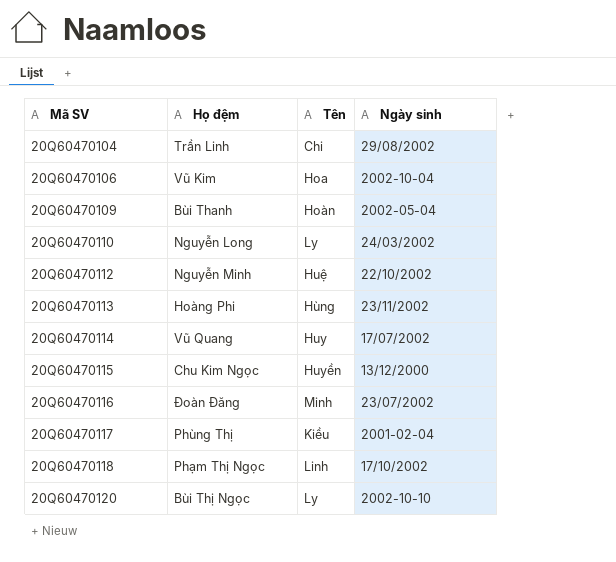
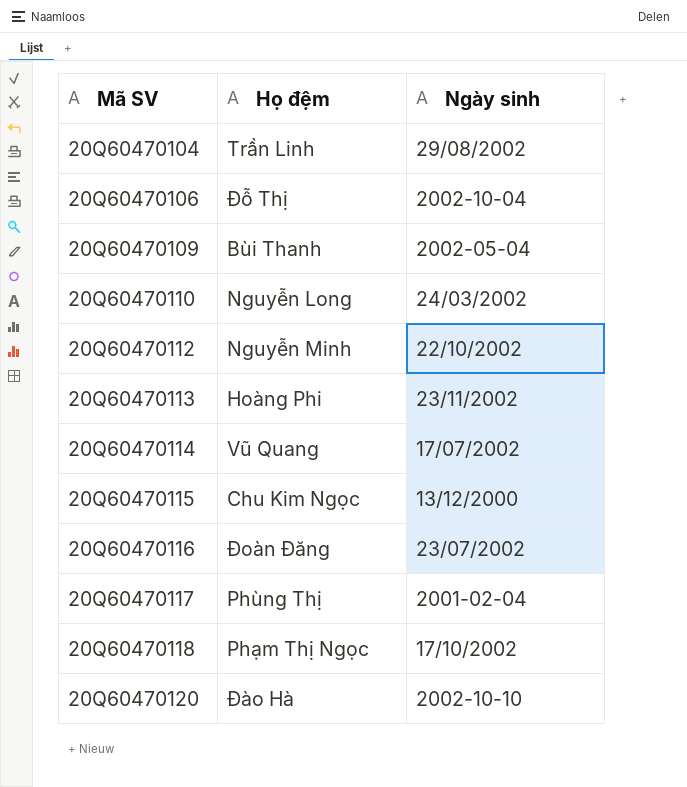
column Tên | position: 3 -> none
20Q60470106 | Họ đệm: Vũ Kim -> Đỗ Thị
20Q60470120 | Họ đệm: Bùi Thị Ngọc -> Đào Hà

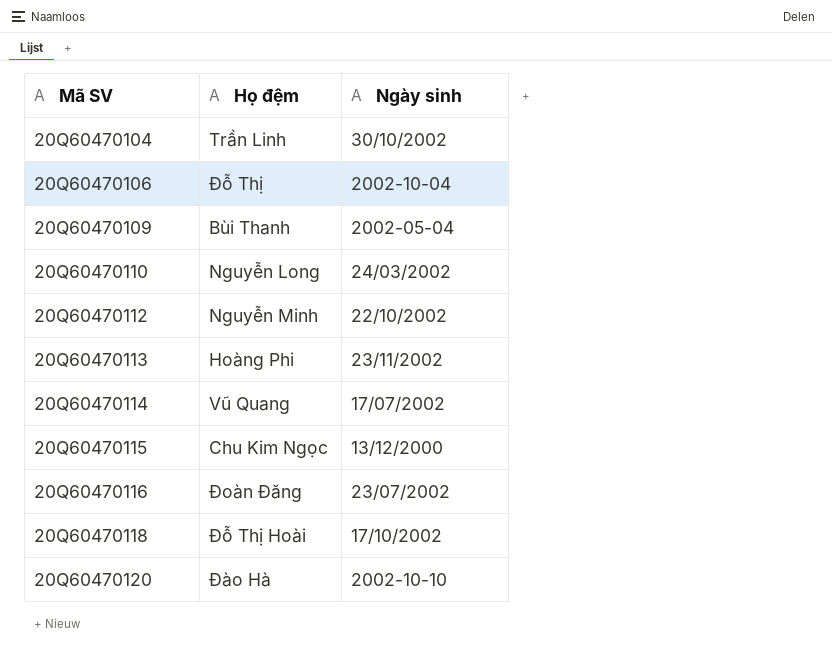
row 20Q60470117: Phùng Thị | 2001-02-04 -> none
20Q60470104 | Ngày sinh: 29/08/2002 -> 30/10/2002
20Q60470118 | Họ đệm: Phạm Thị Ngọc -> Đỗ Thị Hoài

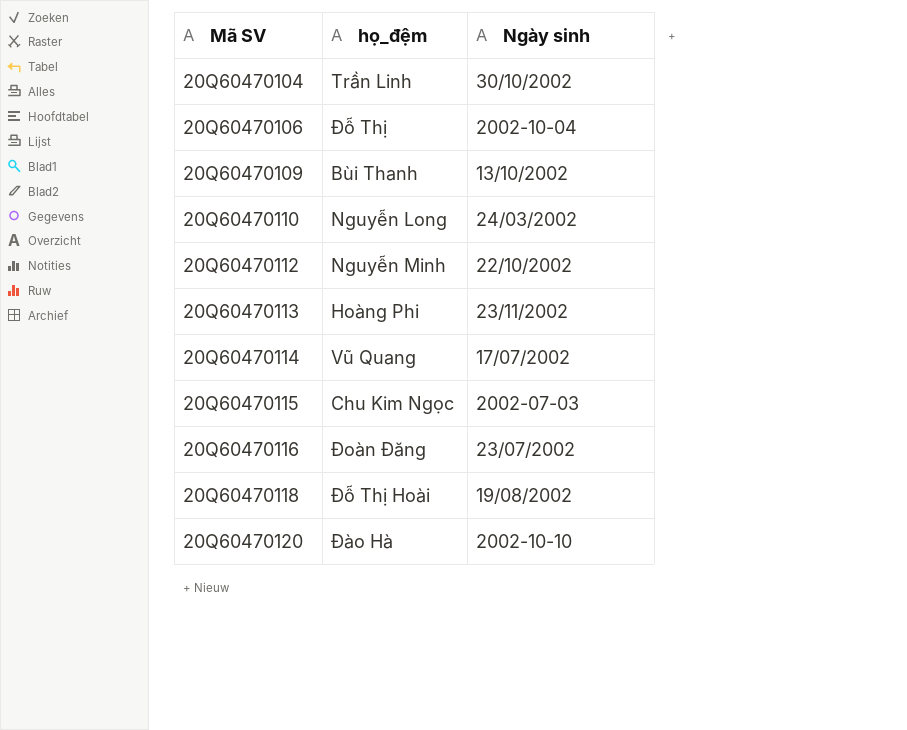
column name: Họ đệm -> họ_đệm
20Q60470109 | Ngày sinh: 2002-05-04 -> 13/10/2002
20Q60470115 | Ngày sinh: 13/12/2000 -> 2002-07-03
20Q60470118 | Ngày sinh: 17/10/2002 -> 19/08/2002

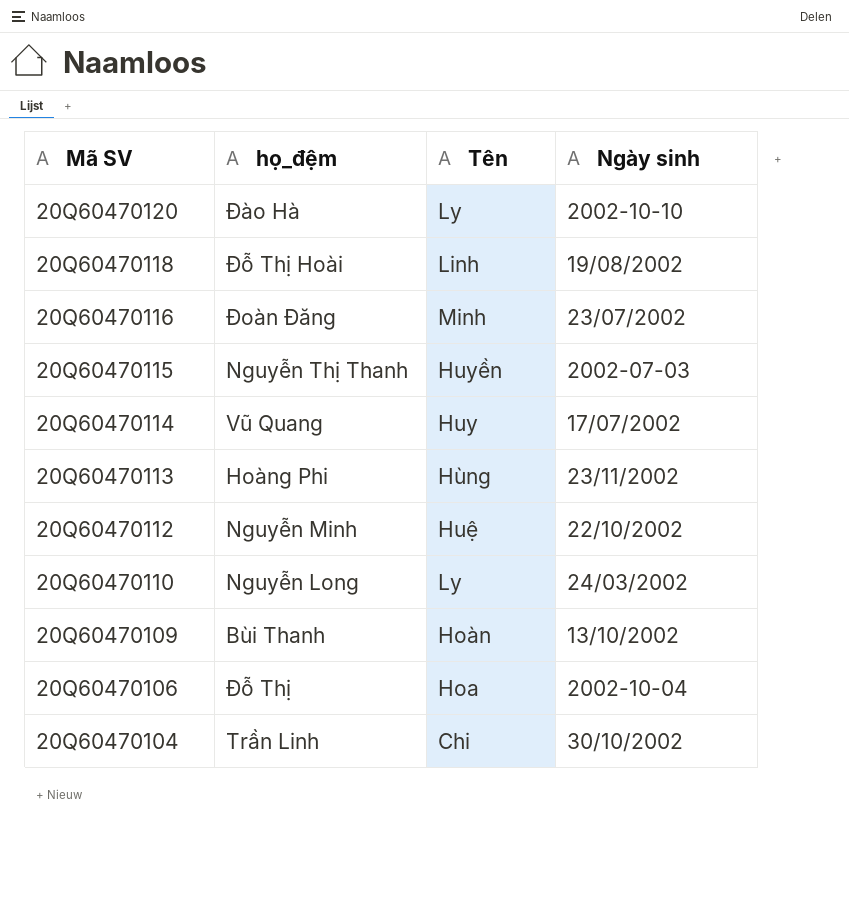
row order: Mã SV ascending -> Mã SV descending
column Tên | position: none -> 3
20Q60470115 | họ_đệm: Chu Kim Ngọc -> Nguyễn Thị Thanh

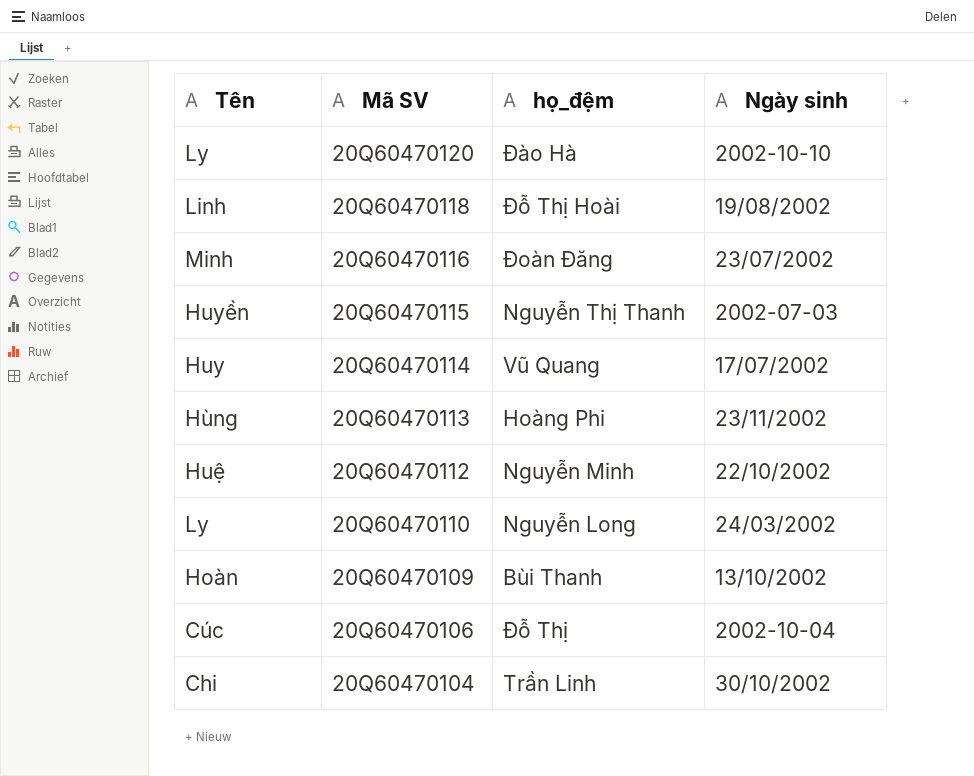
column Tên | position: 3 -> 1
20Q60470106 | Tên: Hoa -> Cúc

